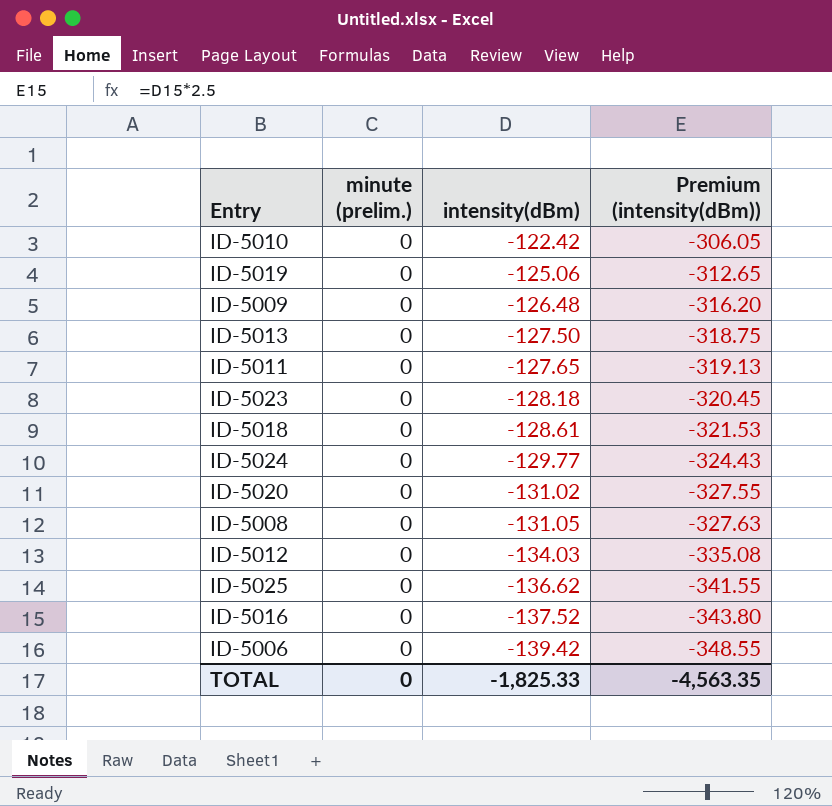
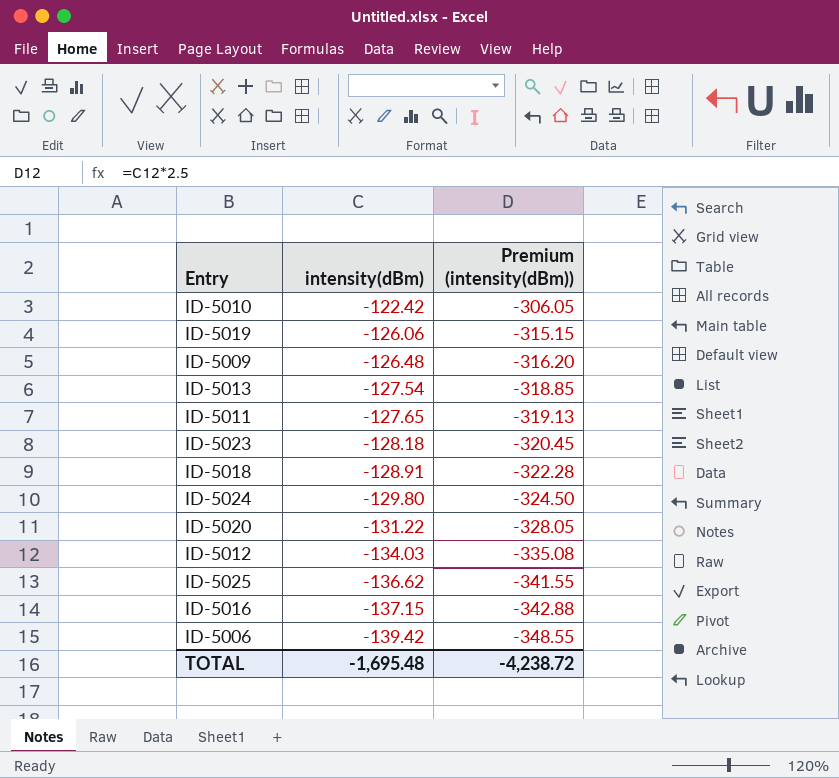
column minute (prelim.) | position: 2 -> none
row ID-5008: 0 | -131.05 | -327.63 -> none
ID-5019 | intensity(dBm): -125.06 -> -126.06
ID-5019 | Premium (intensity(dBm)): -312.65 -> -315.15
ID-5013 | intensity(dBm): -127.50 -> -127.54
ID-5013 | Premium (intensity(dBm)): -318.75 -> -318.85
ID-5018 | intensity(dBm): -128.61 -> -128.91
ID-5018 | Premium (intensity(dBm)): -321.53 -> -322.28
ID-5024 | intensity(dBm): -129.77 -> -129.80
ID-5024 | Premium (intensity(dBm)): -324.43 -> -324.50
ID-5020 | intensity(dBm): -131.02 -> -131.22
ID-5020 | Premium (intensity(dBm)): -327.55 -> -328.05
ID-5016 | intensity(dBm): -137.52 -> -137.15
ID-5016 | Premium (intensity(dBm)): -343.80 -> -342.88
TOTAL | intensity(dBm): -1,825.33 -> -1,695.48
TOTAL | Premium (intensity(dBm)): -4,563.35 -> -4,238.72

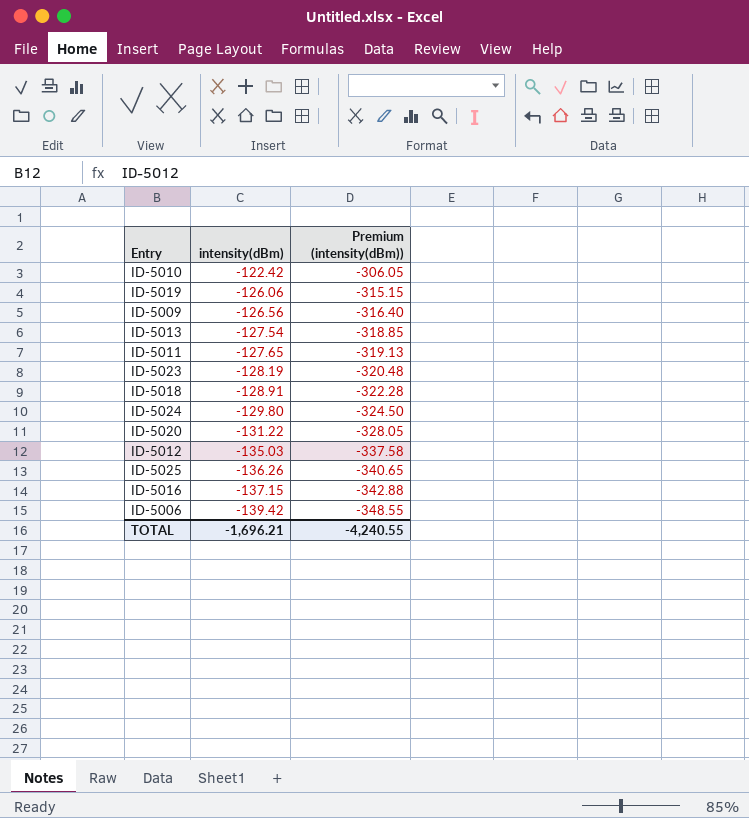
ID-5009 | intensity(dBm): -126.48 -> -126.56
ID-5009 | Premium (intensity(dBm)): -316.20 -> -316.40
ID-5023 | intensity(dBm): -128.18 -> -128.19
ID-5023 | Premium (intensity(dBm)): -320.45 -> -320.48
ID-5012 | intensity(dBm): -134.03 -> -135.03
ID-5012 | Premium (intensity(dBm)): -335.08 -> -337.58
ID-5025 | intensity(dBm): -136.62 -> -136.26
ID-5025 | Premium (intensity(dBm)): -341.55 -> -340.65
TOTAL | intensity(dBm): -1,695.48 -> -1,696.21
TOTAL | Premium (intensity(dBm)): -4,238.72 -> -4,240.55

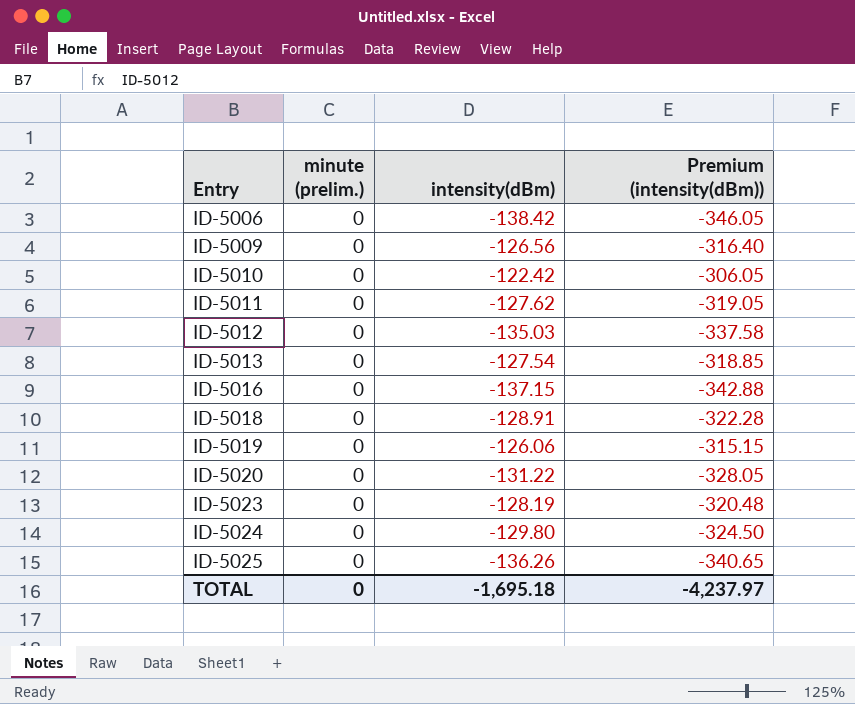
row order: intensity(dBm) descending -> Entry ascending
column minute (prelim.) | position: none -> 2
ID-5006 | intensity(dBm): -139.42 -> -138.42
ID-5006 | Premium (intensity(dBm)): -348.55 -> -346.05
ID-5011 | intensity(dBm): -127.65 -> -127.62
ID-5011 | Premium (intensity(dBm)): -319.13 -> -319.05
TOTAL | intensity(dBm): -1,696.21 -> -1,695.18
TOTAL | Premium (intensity(dBm)): -4,240.55 -> -4,237.97

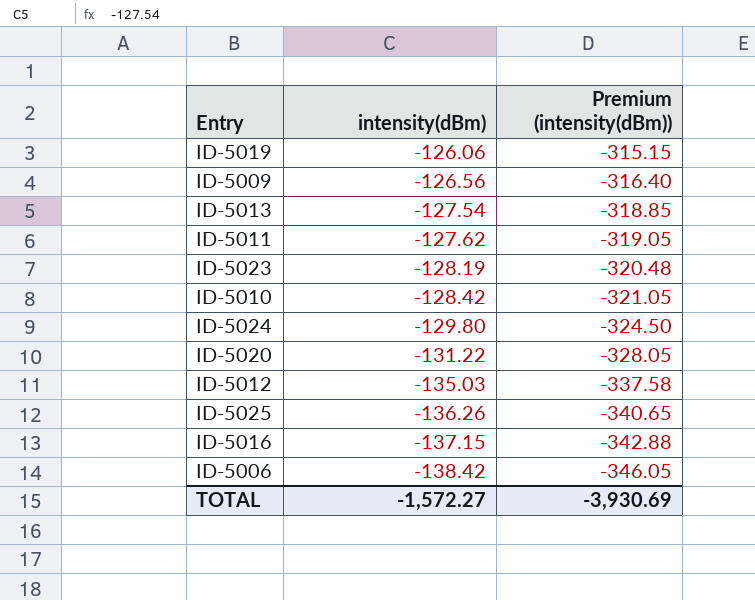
row order: Entry ascending -> intensity(dBm) descending
column minute (prelim.) | position: 2 -> none
row ID-5018: 0 | -128.91 | -322.28 -> none
ID-5010 | intensity(dBm): -122.42 -> -128.42
ID-5010 | Premium (intensity(dBm)): -306.05 -> -321.05
TOTAL | intensity(dBm): -1,695.18 -> -1,572.27
TOTAL | Premium (intensity(dBm)): -4,237.97 -> -3,930.69

